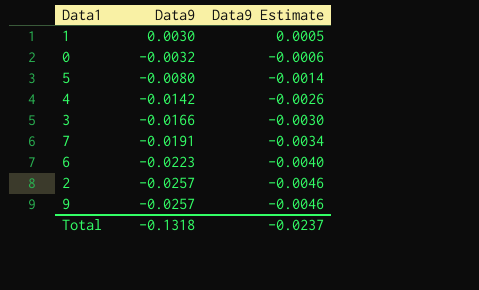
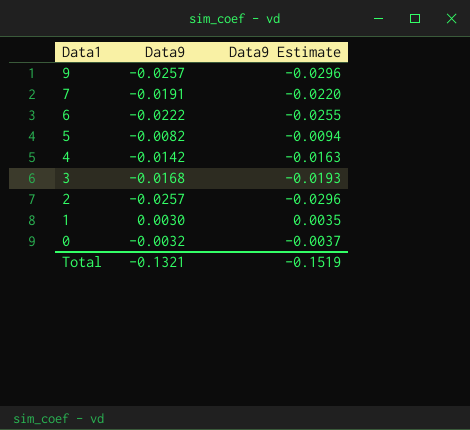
row order: Data9 descending -> Data1 descending
column Data9 Estimate | formula: [Data9] * 0.18 -> [Data9] * 1.15
6 | Data9: -0.0223 -> -0.0222
5 | Data9: -0.0080 -> -0.0082
3 | Data9: -0.0166 -> -0.0168
Total | Data9: -0.1318 -> -0.1321
Total | Data9 Estimate: -0.0237 -> -0.1519

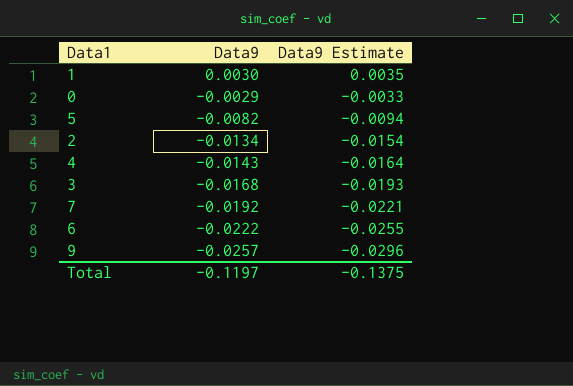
row order: Data1 descending -> Data9 descending
0 | Data9: -0.0032 -> -0.0029
0 | Data9 Estimate: -0.0037 -> -0.0033
2 | Data9: -0.0257 -> -0.0134
2 | Data9 Estimate: -0.0296 -> -0.0154
4 | Data9: -0.0142 -> -0.0143
4 | Data9 Estimate: -0.0163 -> -0.0164
7 | Data9: -0.0191 -> -0.0192
7 | Data9 Estimate: -0.0220 -> -0.0221
Total | Data9: -0.1321 -> -0.1197
Total | Data9 Estimate: -0.1519 -> -0.1375

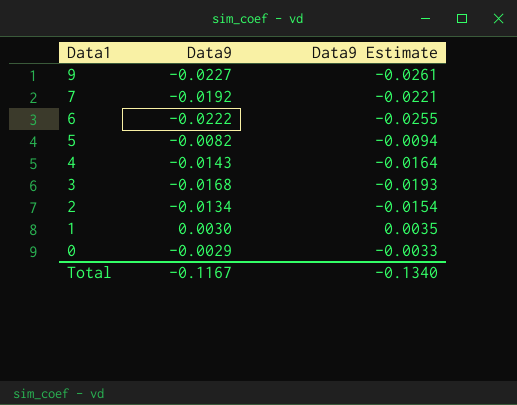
row order: Data9 descending -> Data1 descending
9 | Data9: -0.0257 -> -0.0227
9 | Data9 Estimate: -0.0296 -> -0.0261
Total | Data9: -0.1197 -> -0.1167
Total | Data9 Estimate: -0.1375 -> -0.1340

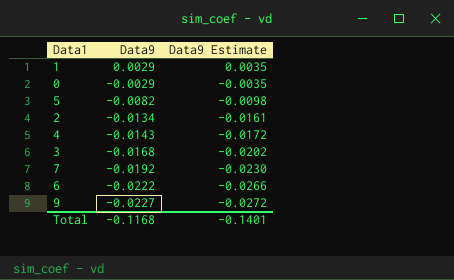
row order: Data1 descending -> Data9 descending
column Data9 Estimate | formula: [Data9] * 1.15 -> [Data9] * 1.2
1 | Data9: 0.0030 -> 0.0029
Total | Data9: -0.1167 -> -0.1168
Total | Data9 Estimate: -0.1340 -> -0.1401

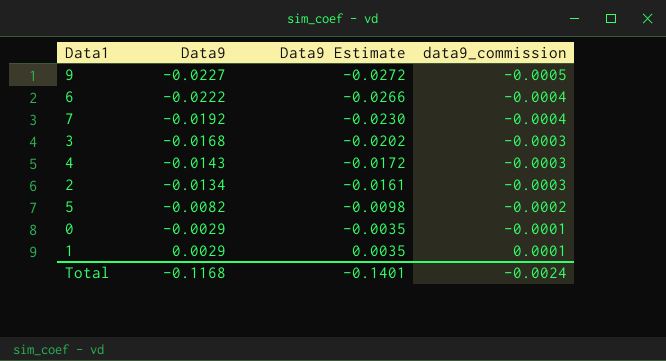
row order: Data9 descending -> Data9 ascending
column data9_commission | formula: none -> [Data9] * 0.02

